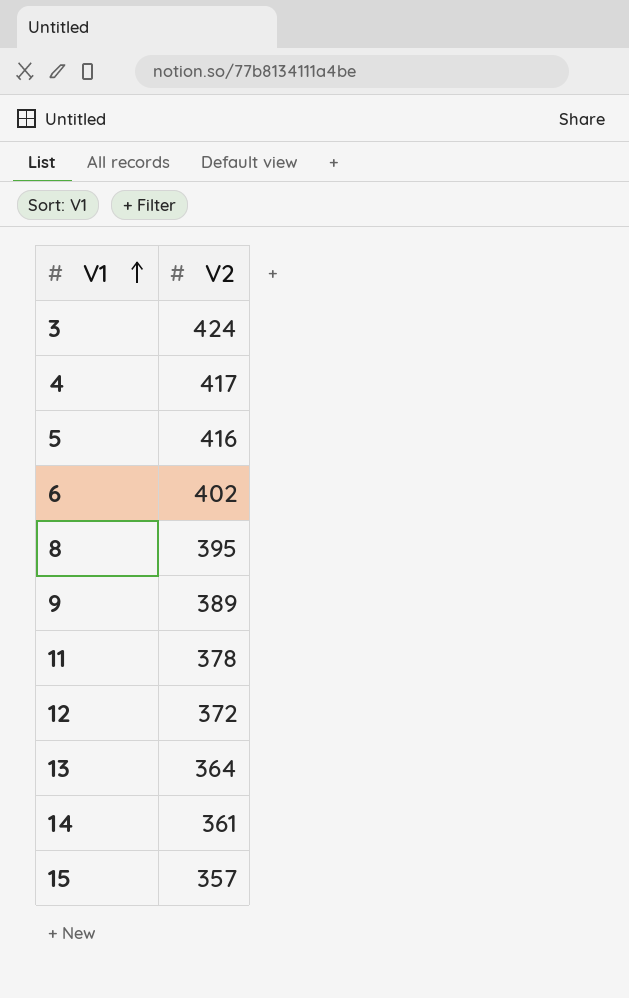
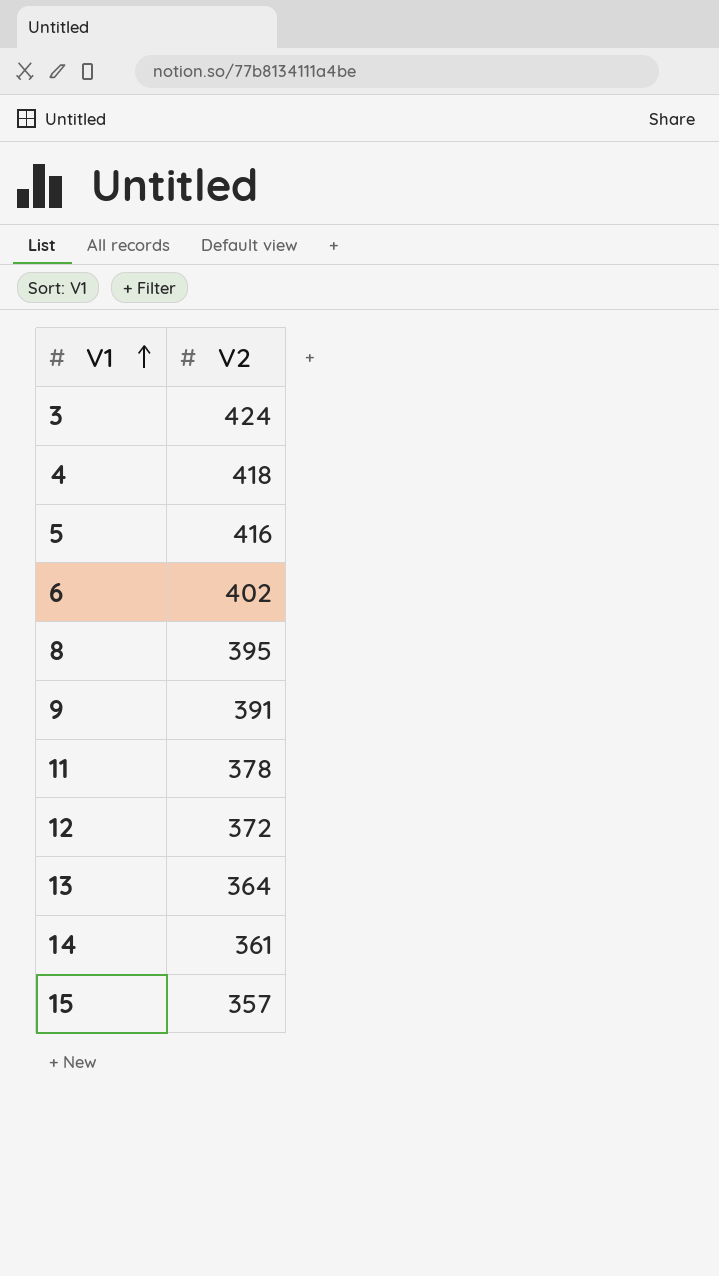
4 | V2: 417 -> 418
9 | V2: 389 -> 391

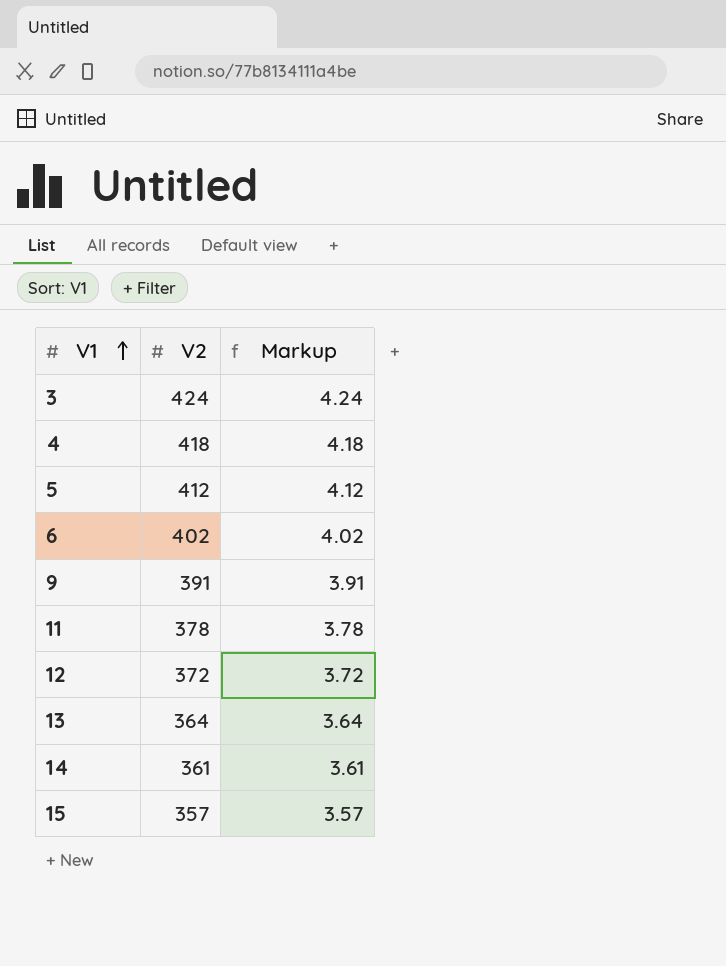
column Markup | formula: none -> [V2] * 0.01
row 8: 395 -> none
5 | V2: 416 -> 412

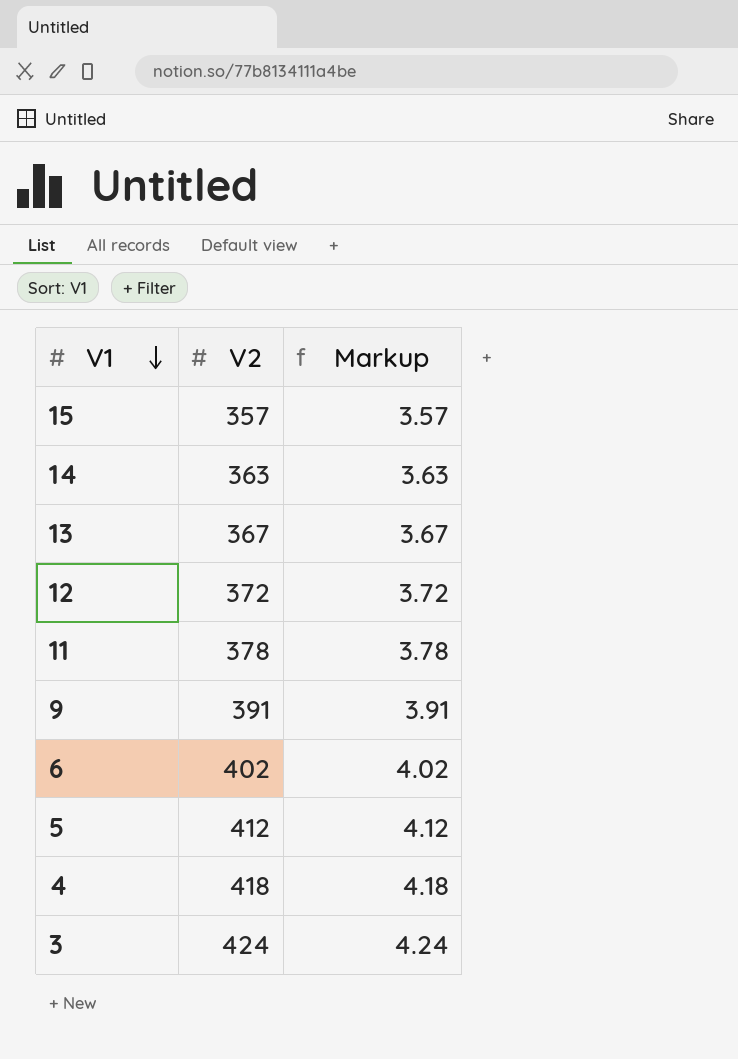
row order: V1 ascending -> V1 descending
14 | V2: 361 -> 363
14 | Markup: 3.61 -> 3.63
13 | V2: 364 -> 367
13 | Markup: 3.64 -> 3.67

